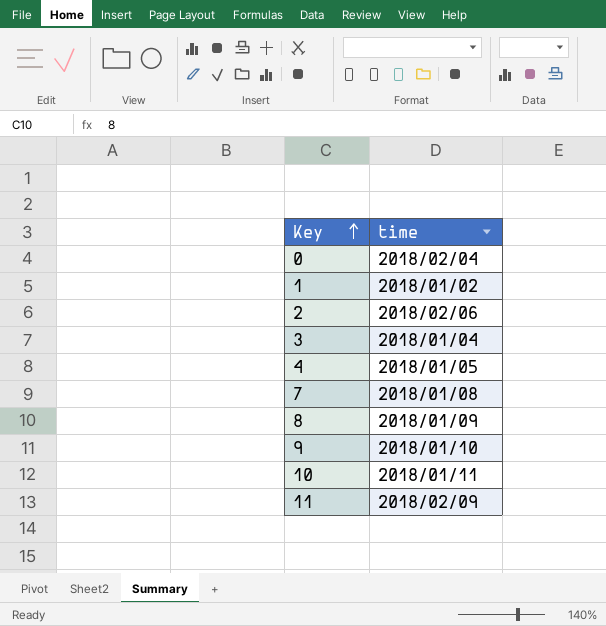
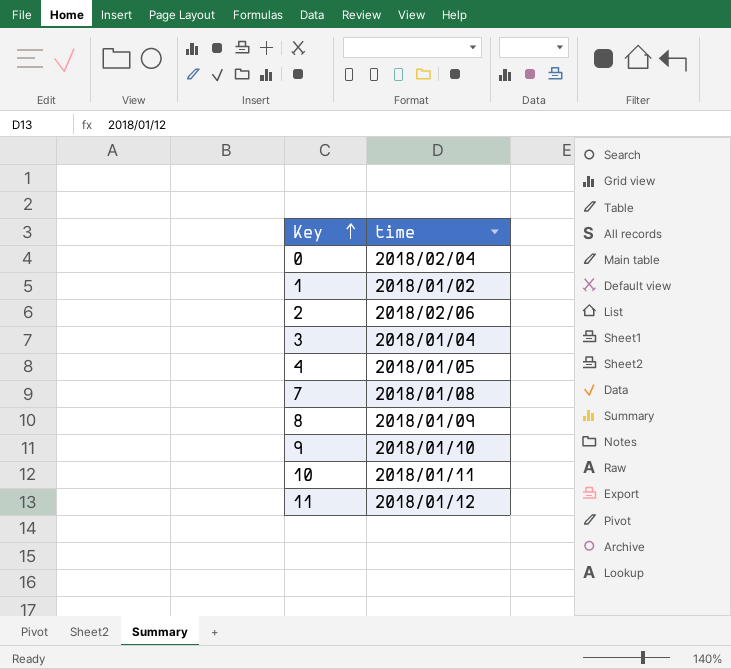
11 | time: 2018/02/09 -> 2018/01/12

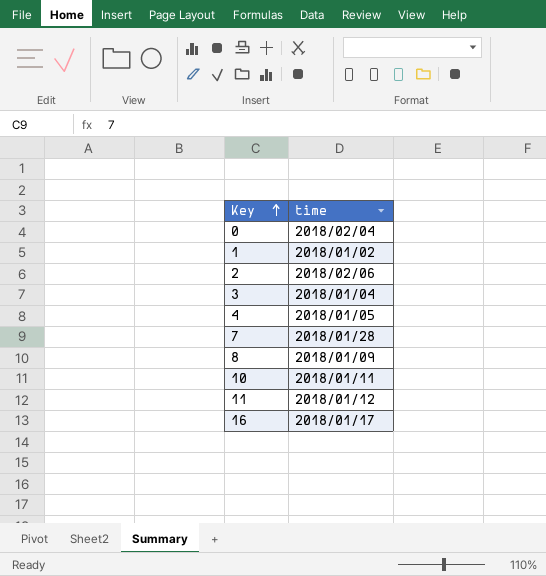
row 9: 2018/01/10 -> none
7 | time: 2018/01/08 -> 2018/01/28
row 16: none -> 2018/01/17

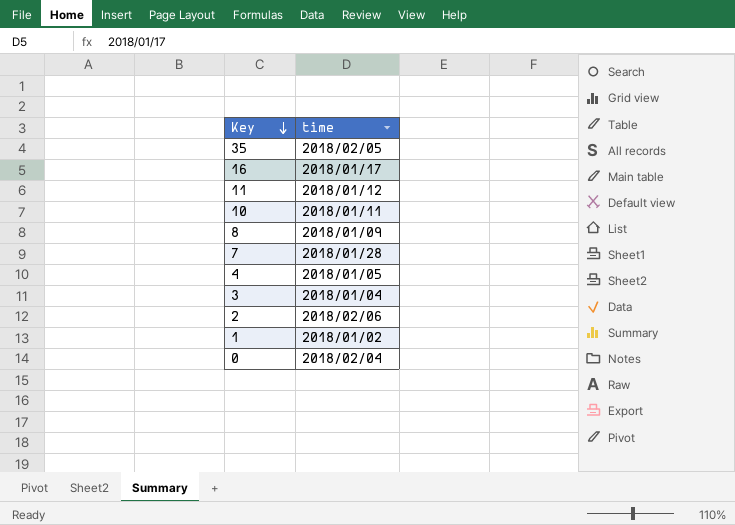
row order: Key ascending -> Key descending
row 35: none -> 2018/02/05

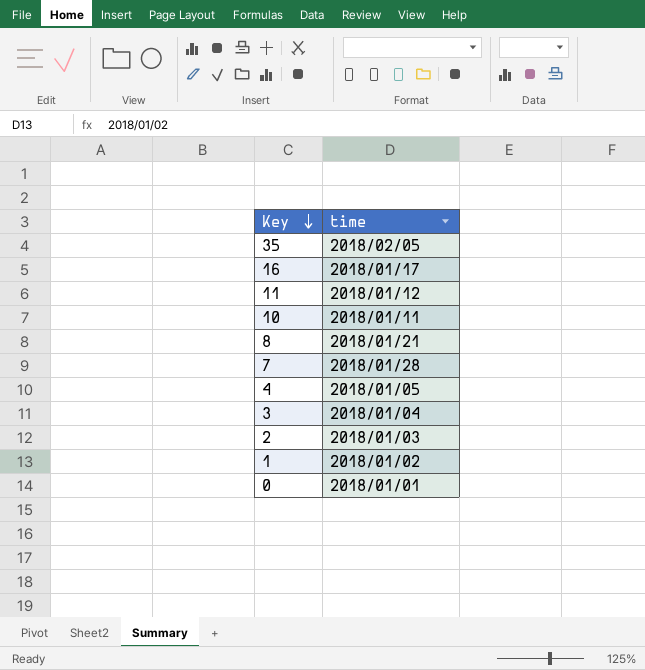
8 | time: 2018/01/09 -> 2018/01/21
2 | time: 2018/02/06 -> 2018/01/03
0 | time: 2018/02/04 -> 2018/01/01

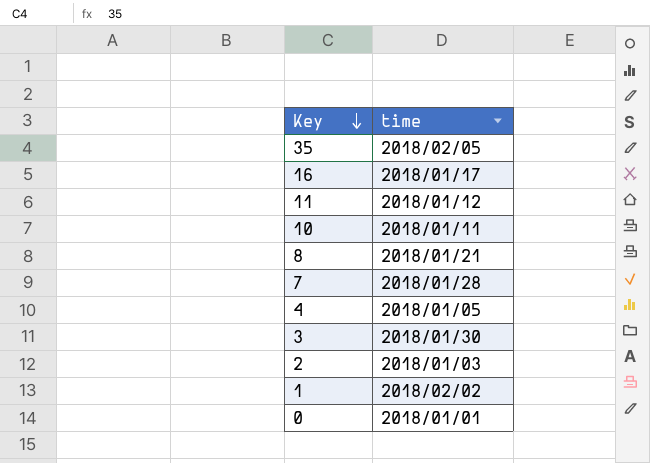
3 | time: 2018/01/04 -> 2018/01/30
1 | time: 2018/01/02 -> 2018/02/02

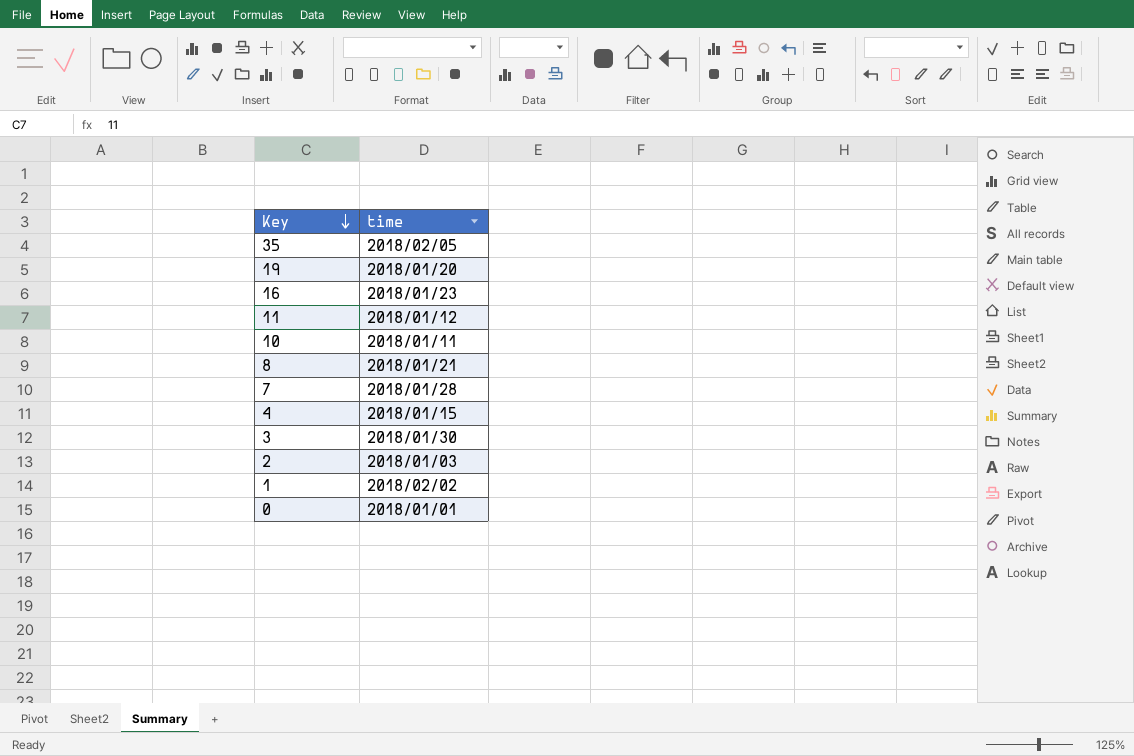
row 19: none -> 2018/01/20
16 | time: 2018/01/17 -> 2018/01/23
4 | time: 2018/01/05 -> 2018/01/15

